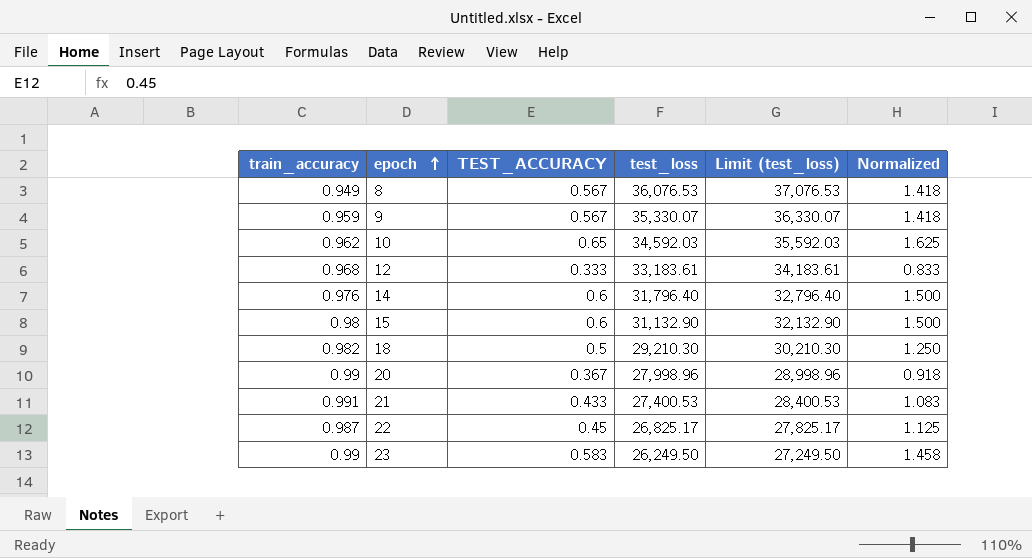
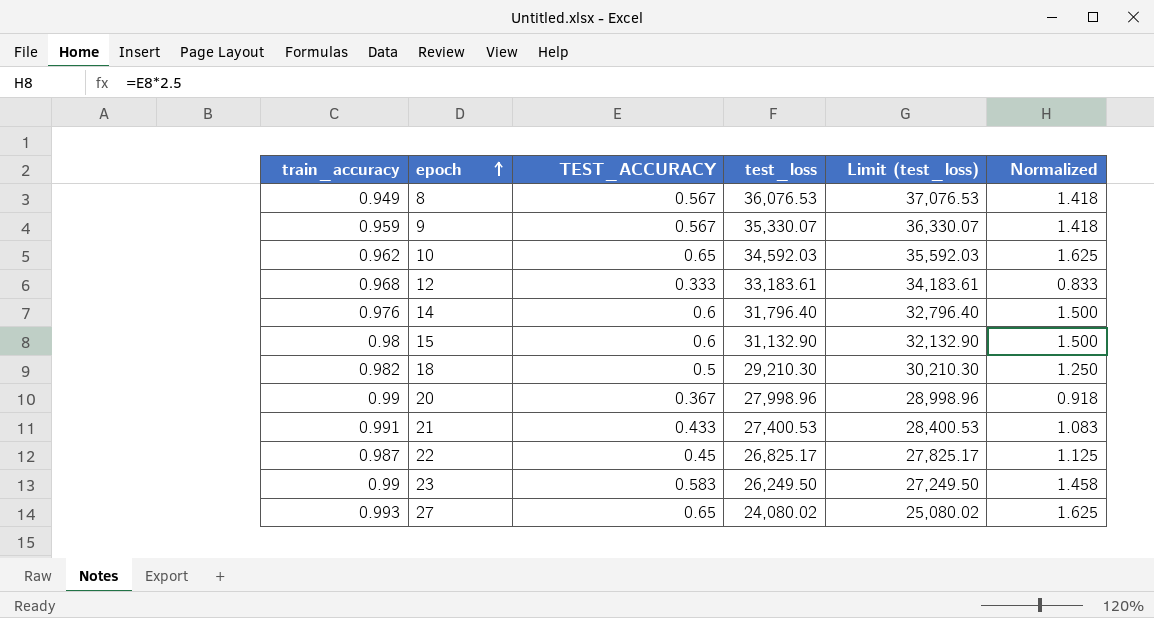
row 27: none -> 0.993 | 0.65 | 24,080.02 | 25,080.02 | 1.625

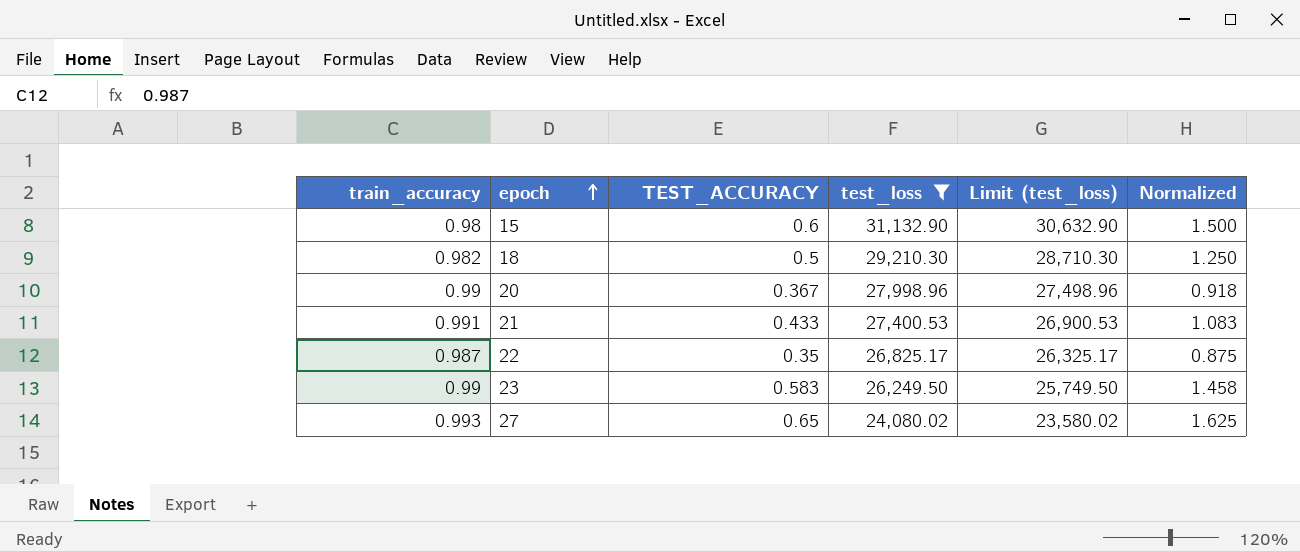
filter: none -> test_loss <= 31,132.90
column Limit (test_loss) | formula: [test_loss] + 1000 -> [test_loss] - 500
22 | TEST_ACCURACY: 0.45 -> 0.35
22 | Normalized: 1.125 -> 0.875

